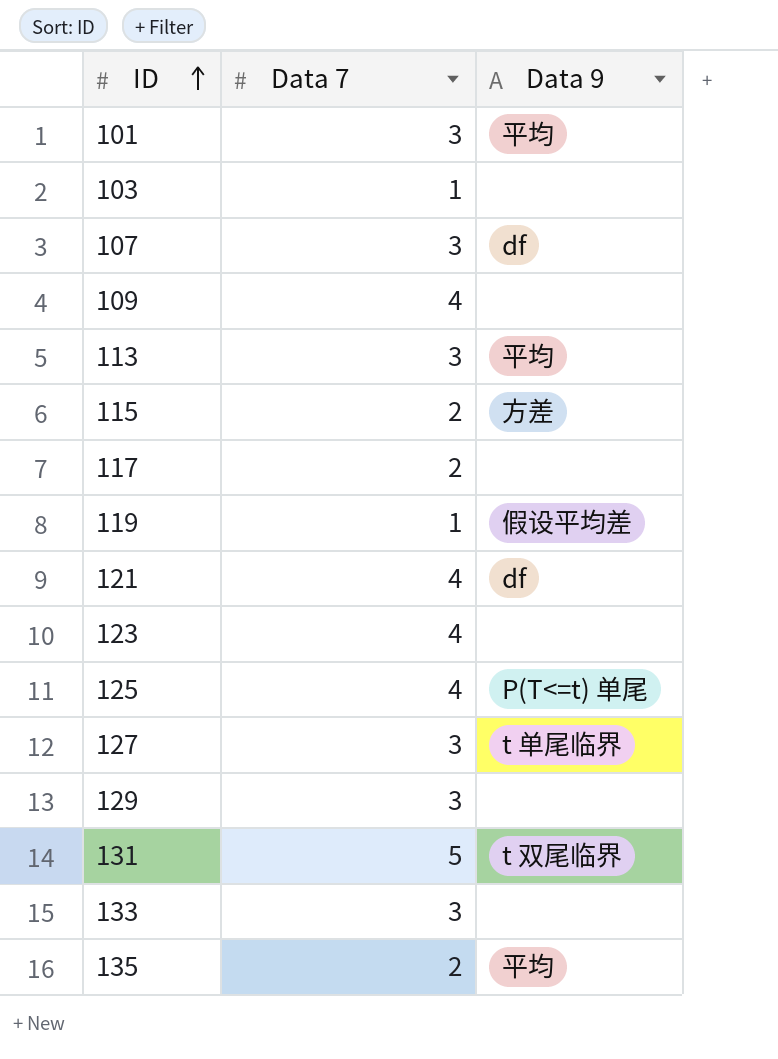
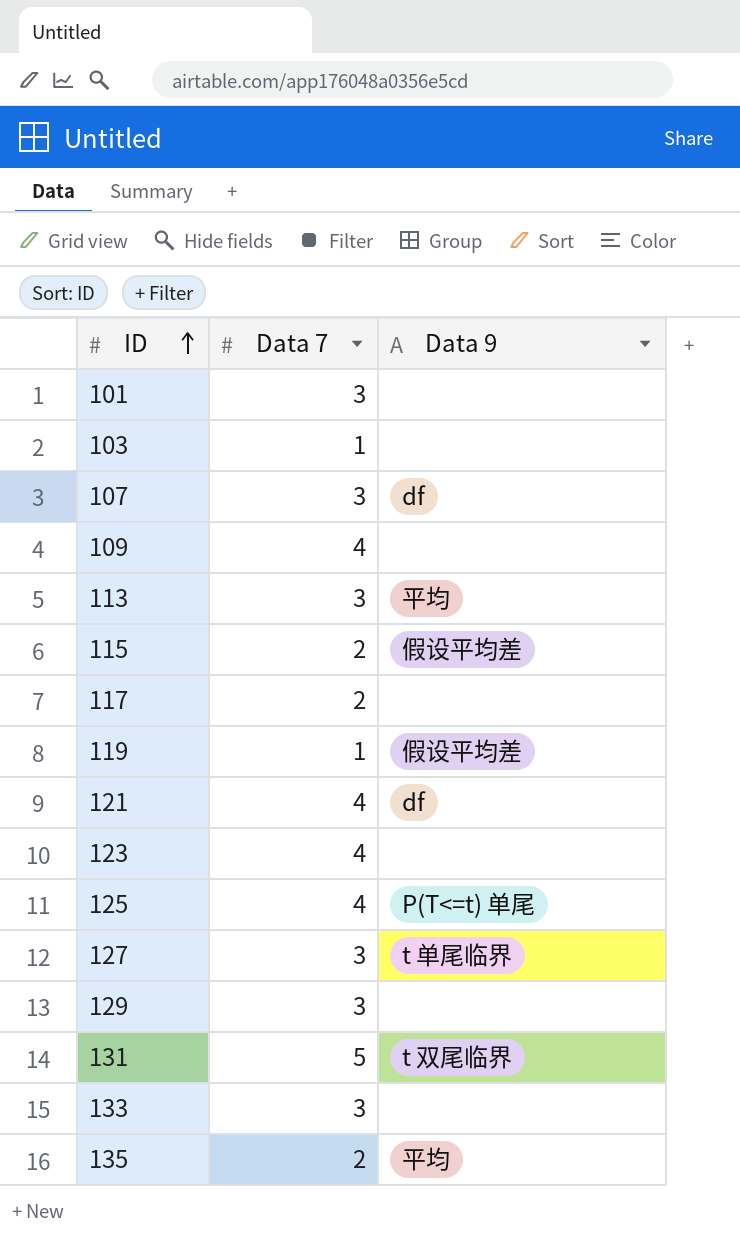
101 | Data 9: 平均 -> none
115 | Data 9: 方差 -> 假设平均差

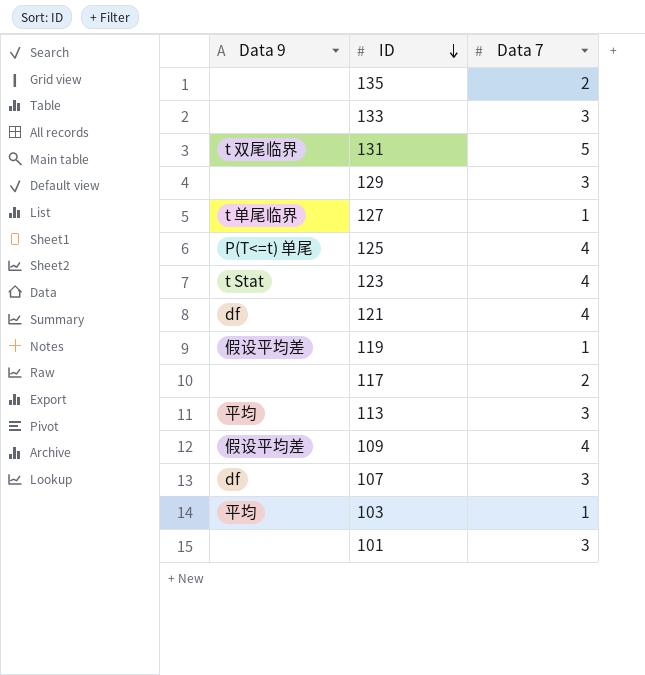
row order: ID ascending -> ID descending
column Data 9 | position: 3 -> 1
row 115: 2 | 假设平均差 -> none
135 | Data 9: 平均 -> none
127 | Data 7: 3 -> 1
123 | Data 9: none -> t Stat
109 | Data 9: none -> 假设平均差
103 | Data 9: none -> 平均

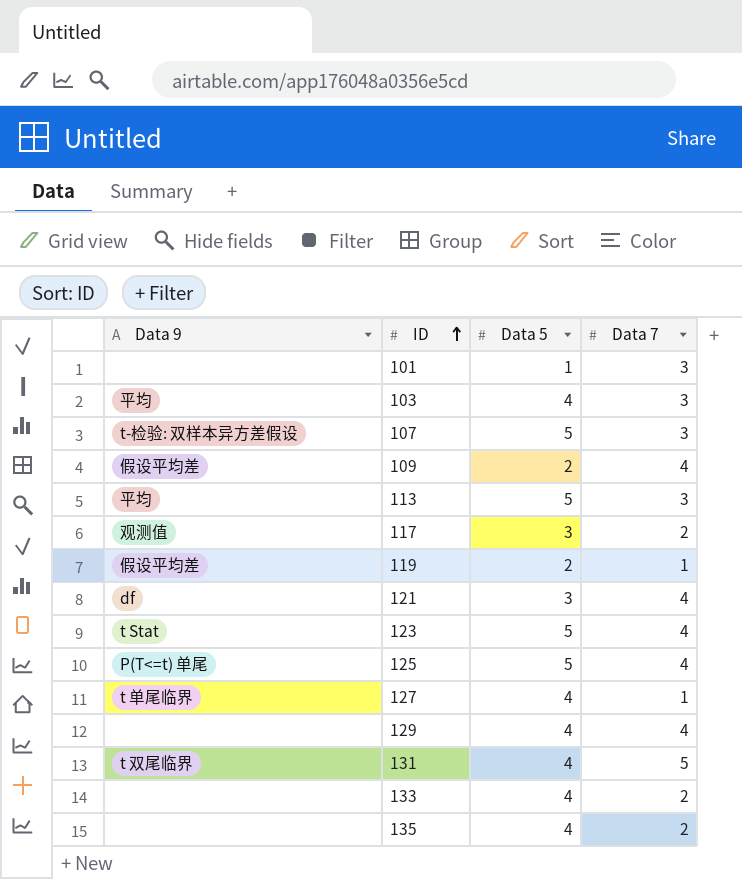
row order: ID descending -> ID ascending
column Data 5 | position: none -> 3
103 | Data 7: 1 -> 3
107 | Data 9: df -> t-检验: 双样本异方差假设
117 | Data 9: none -> 观测值
129 | Data 7: 3 -> 4
133 | Data 7: 3 -> 2

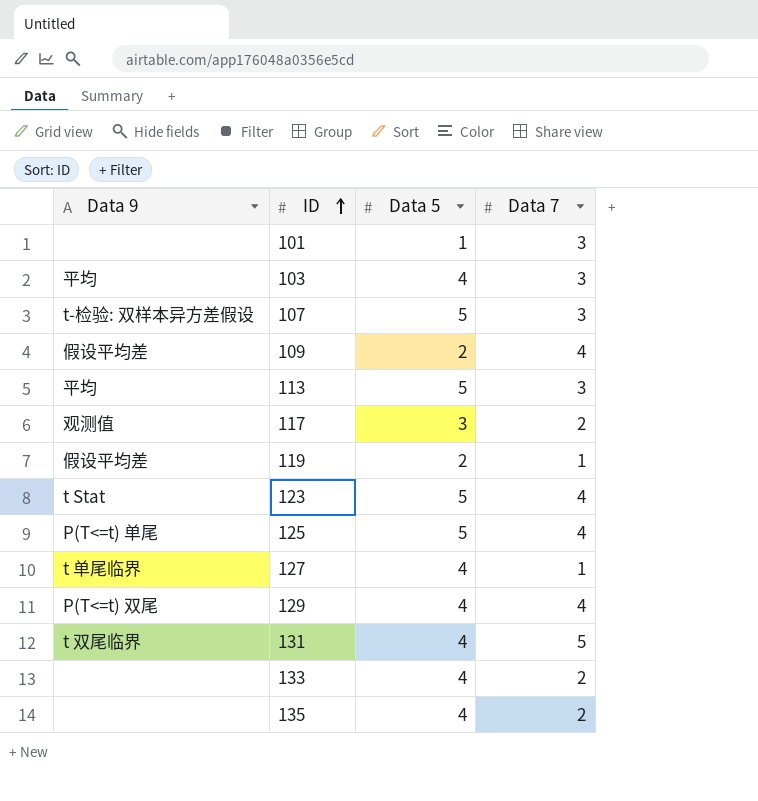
row 121: df | 3 | 4 -> none
129 | Data 9: none -> P(T<=t) 双尾

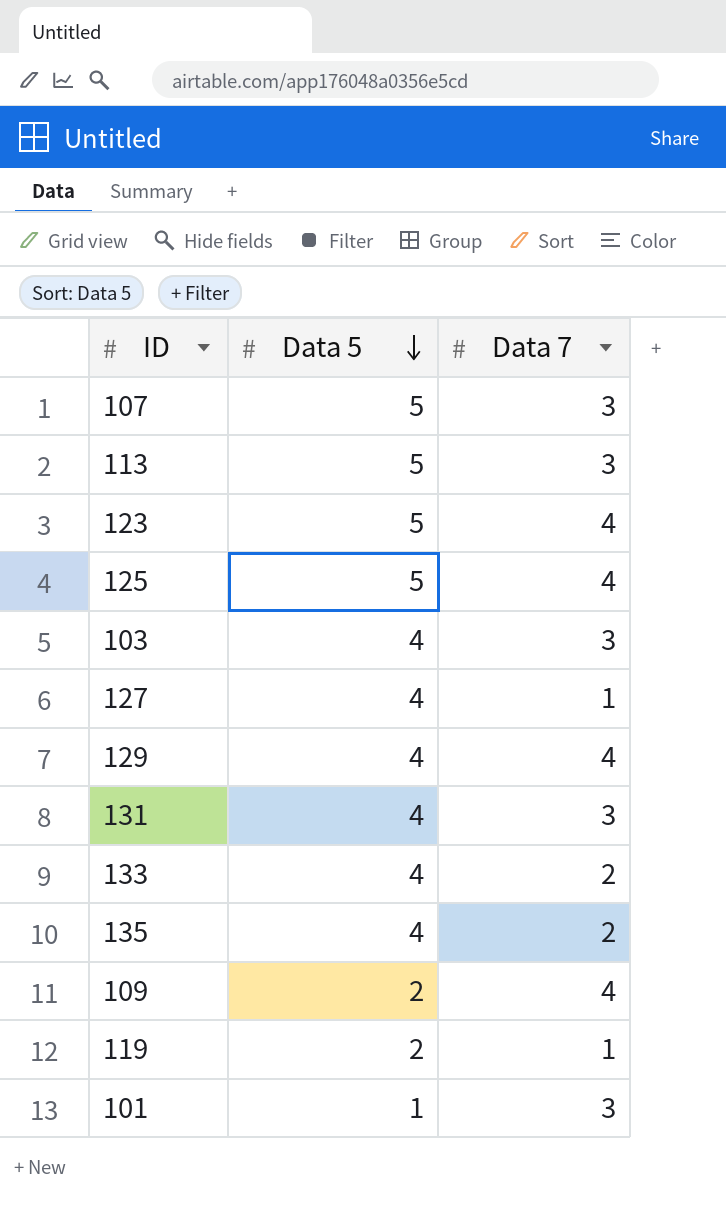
row order: ID ascending -> Data 5 descending
column Data 9 | position: 1 -> none
row 117: 观测值 | 3 | 2 -> none
131 | Data 7: 5 -> 3

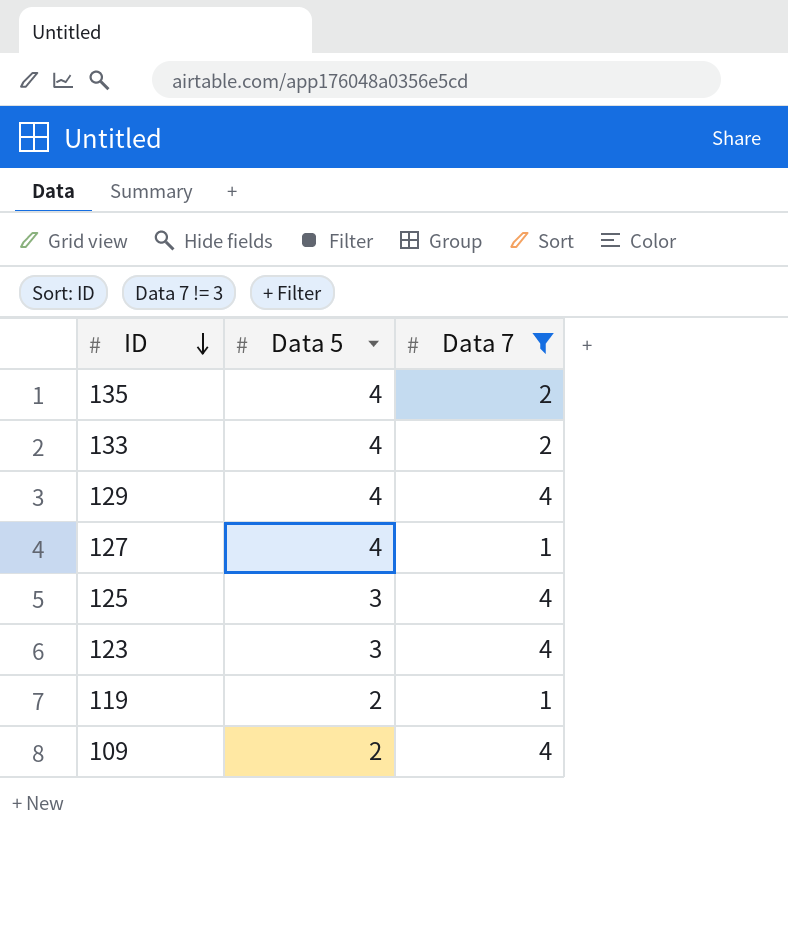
filter: none -> Data 7 != 3
row order: Data 5 descending -> ID descending
125 | Data 5: 5 -> 3
123 | Data 5: 5 -> 3

